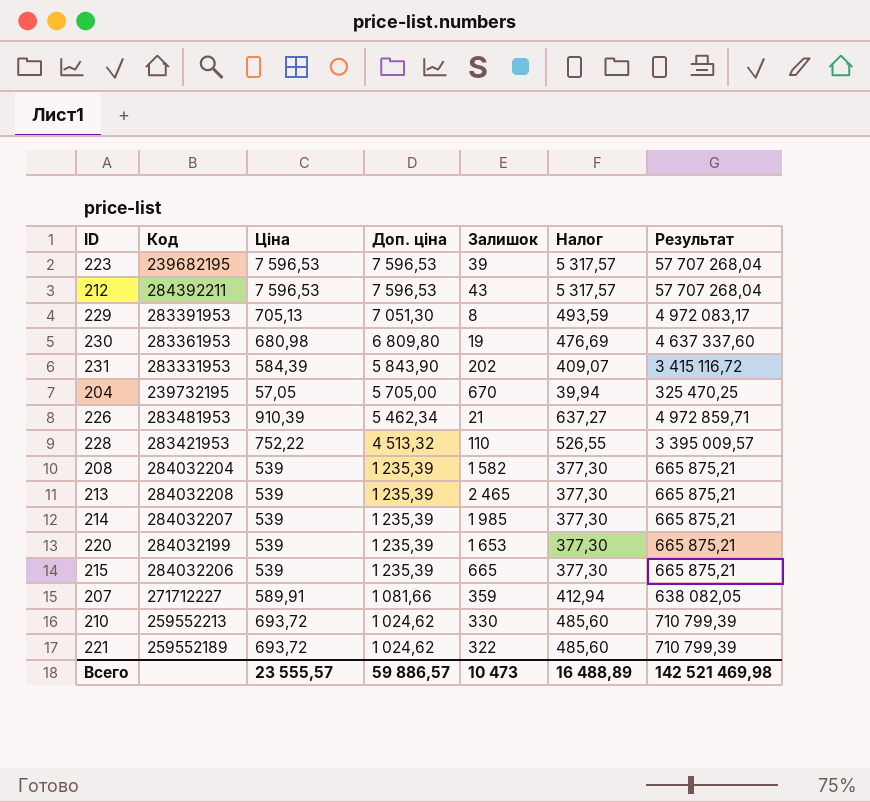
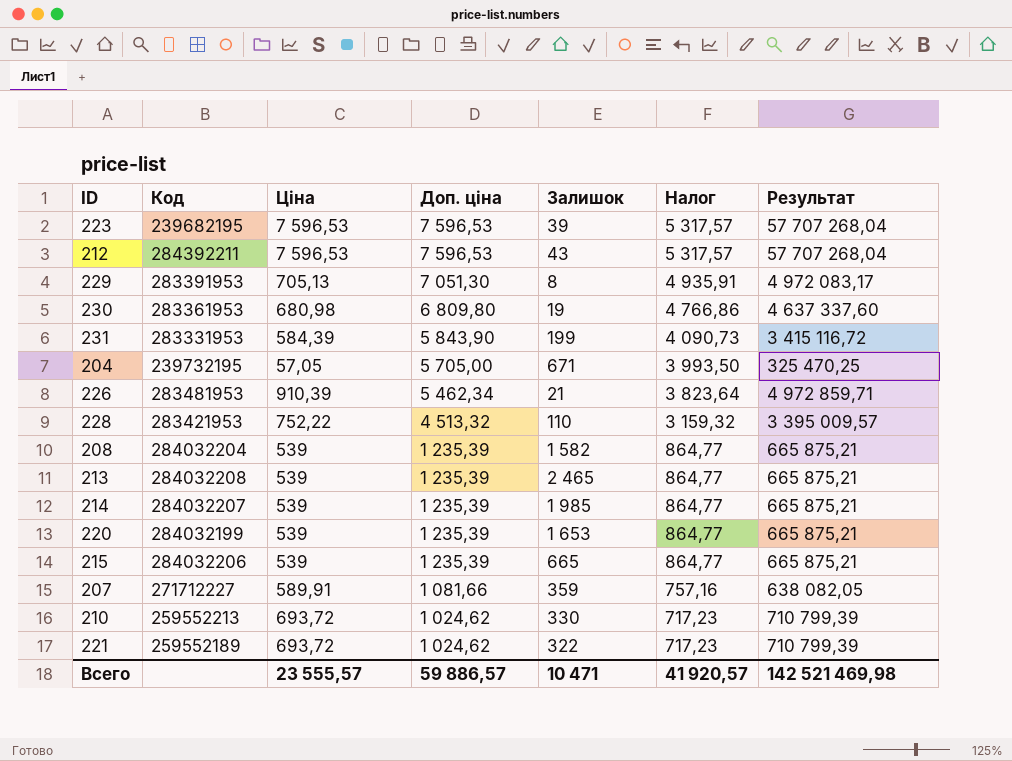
column Налог | formula: [Ціна] * 0,7 -> [Доп. ціна] * 0,7
231 | Залишок: 202 -> 199
204 | Залишок: 670 -> 671
Всего | Залишок: 10 473 -> 10 471
Всего | Налог: 16 488,89 -> 41 920,57

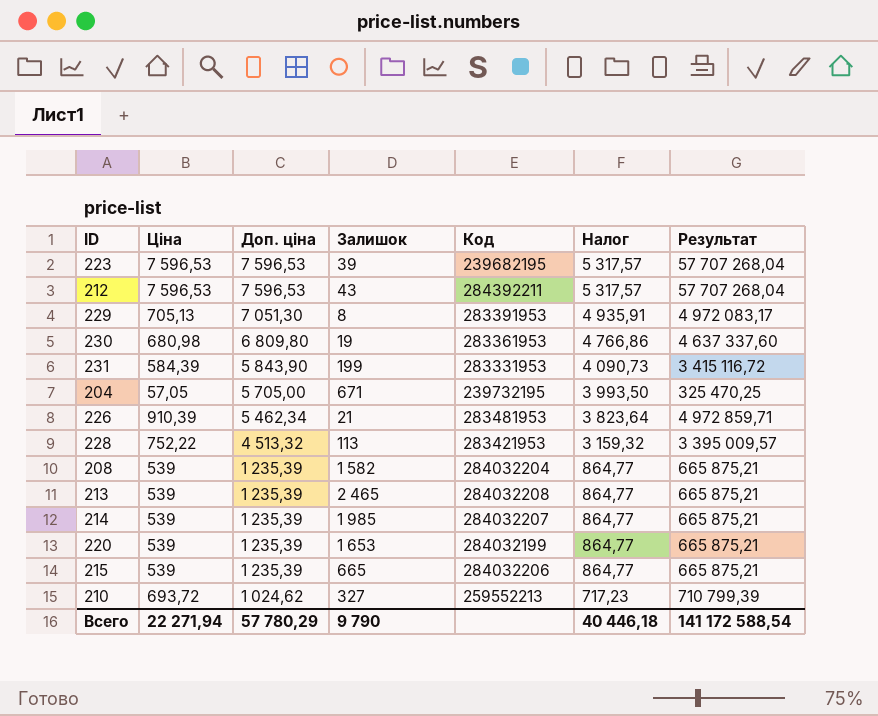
column Код | position: 2 -> 5
row 207: 271712227 | 589,91 | 1 081,66 | 359 | 757,16 | 638 082,05 -> none
row 221: 259552189 | 693,72 | 1 024,62 | 322 | 717,23 | 710 799,39 -> none
228 | Залишок: 110 -> 113
210 | Залишок: 330 -> 327
Всего | Ціна: 23 555,57 -> 22 271,94
Всего | Доп. ціна: 59 886,57 -> 57 780,29
Всего | Залишок: 10 471 -> 9 790
Всего | Налог: 41 920,57 -> 40 446,18
Всего | Результат: 142 521 469,98 -> 141 172 588,54

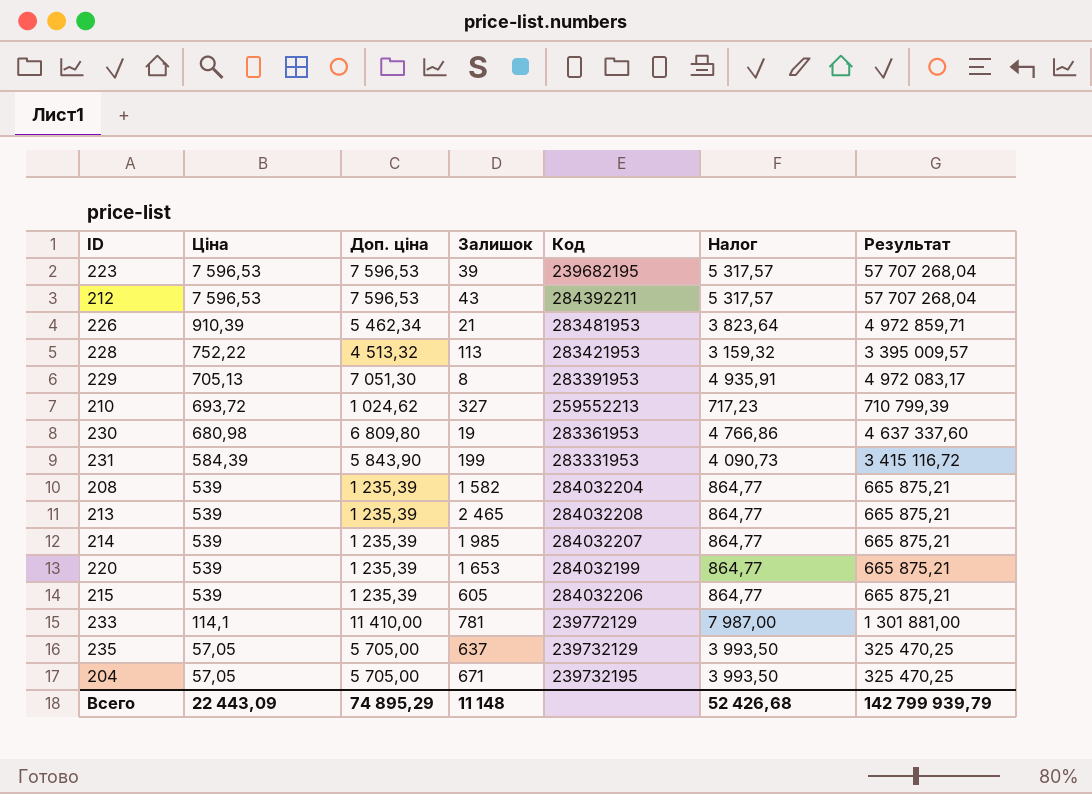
row order: Доп. ціна descending -> Ціна descending
215 | Залишок: 665 -> 605
row 233: none -> 114,1 | 11 410,00 | 781 | 239772129 | 7 987,00 | 1 301 881,00
row 235: none -> 57,05 | 5 705,00 | 637 | 239732129 | 3 993,50 | 325 470,25
Всего | Ціна: 22 271,94 -> 22 443,09
Всего | Доп. ціна: 57 780,29 -> 74 895,29
Всего | Залишок: 9 790 -> 11 148
Всего | Налог: 40 446,18 -> 52 426,68
Всего | Результат: 141 172 588,54 -> 142 799 939,79

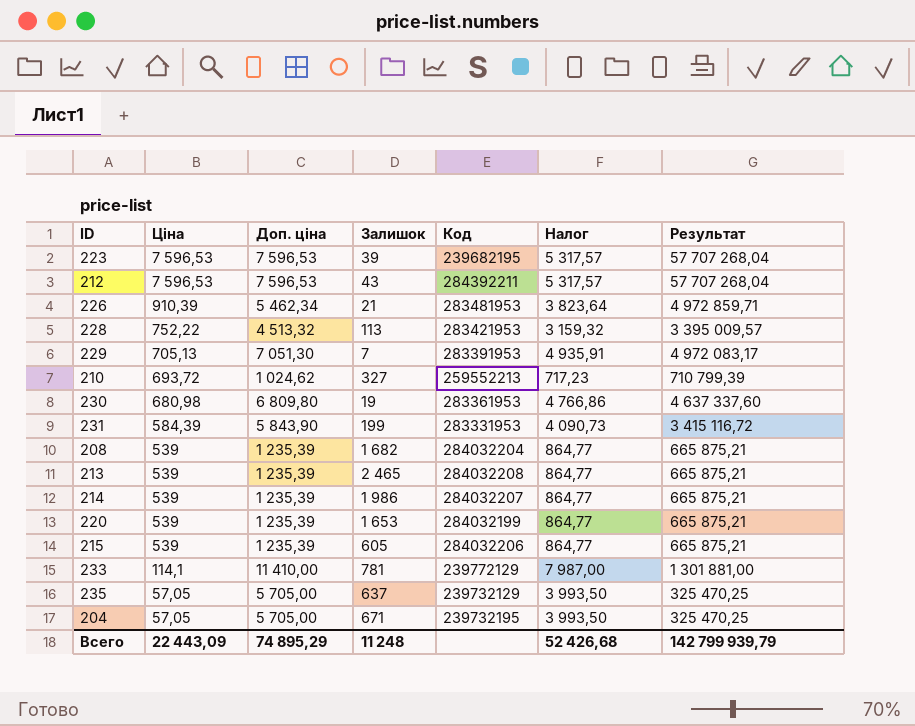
229 | Залишок: 8 -> 7
208 | Залишок: 1 582 -> 1 682
214 | Залишок: 1 985 -> 1 986
Всего | Залишок: 11 148 -> 11 248

